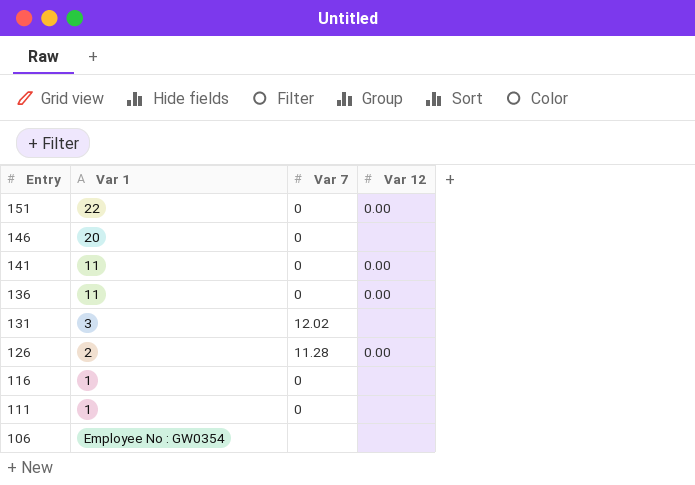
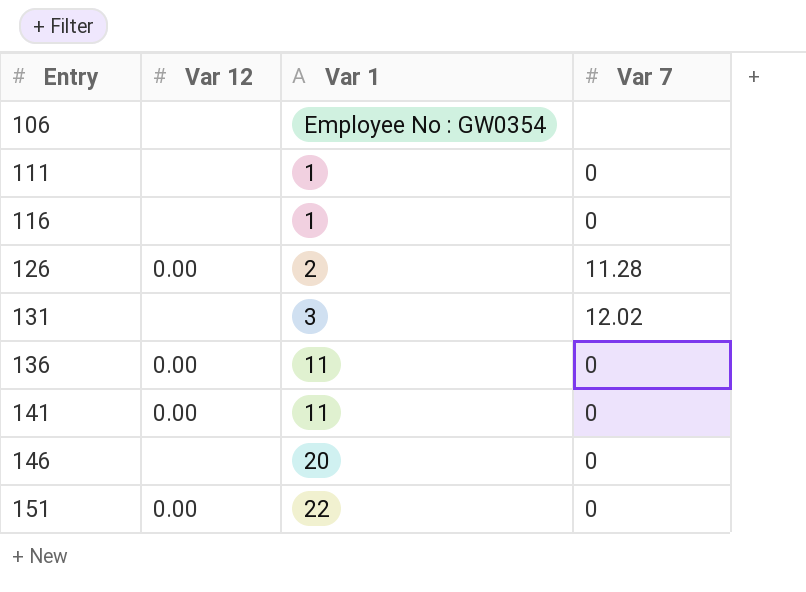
row order: Entry descending -> Entry ascending
column Var 12 | position: 4 -> 2

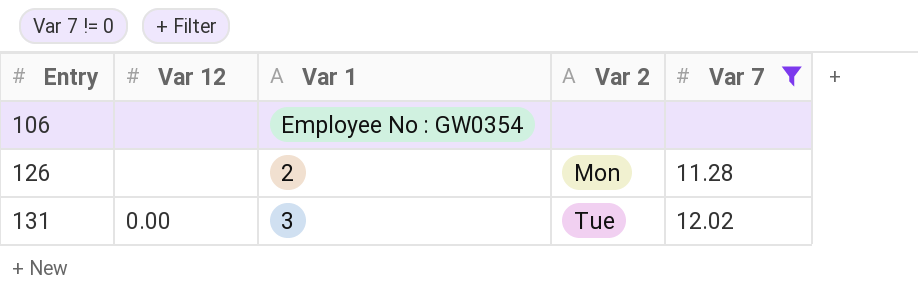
filter: none -> Var 7 != 0
column Var 2 | position: none -> 4
126 | Var 12: 0.00 -> none
131 | Var 12: none -> 0.00

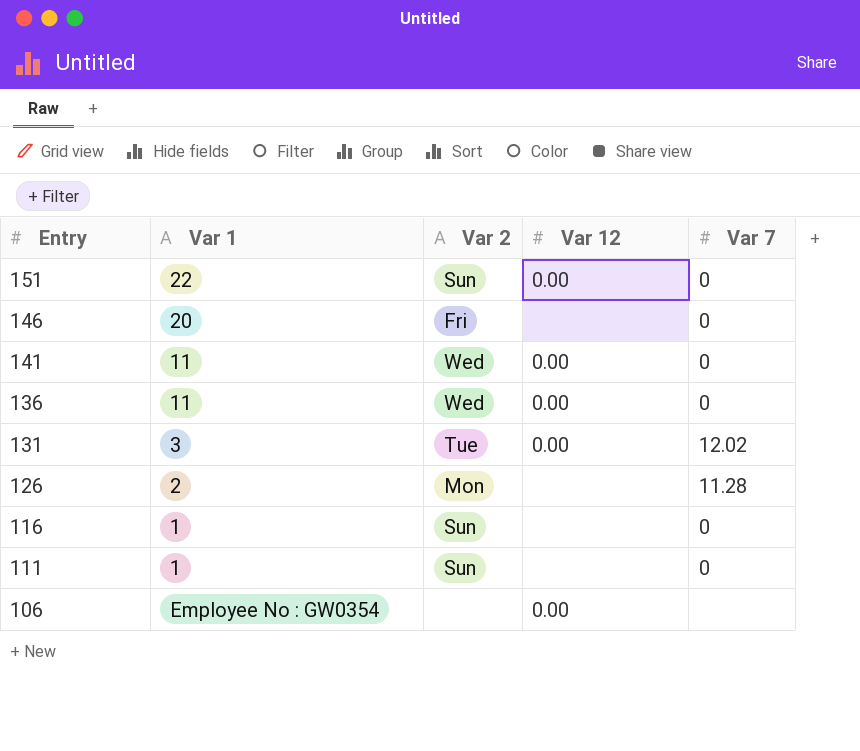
filter: Var 7 != 0 -> none
row order: Entry ascending -> Entry descending
column Var 12 | position: 2 -> 4
106 | Var 12: none -> 0.00

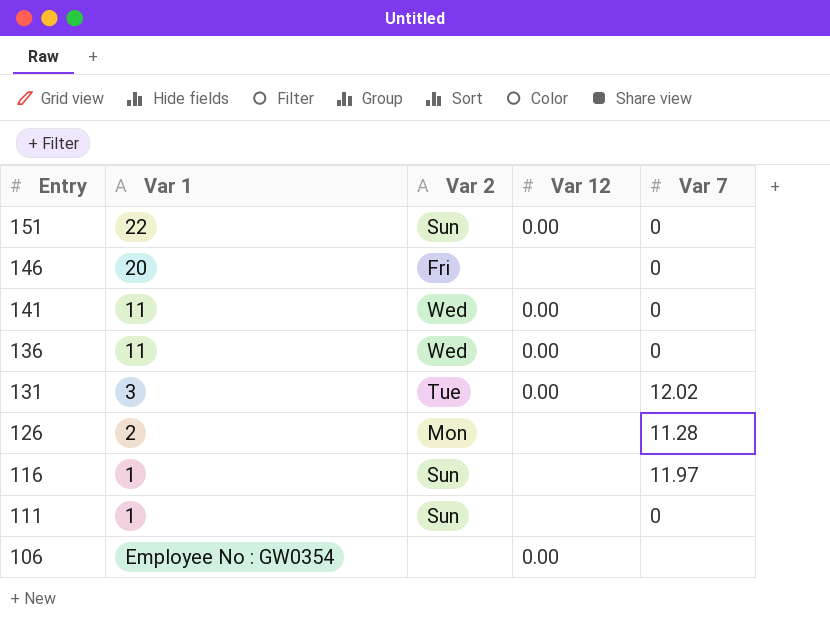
116 | Var 7: 0 -> 11.97

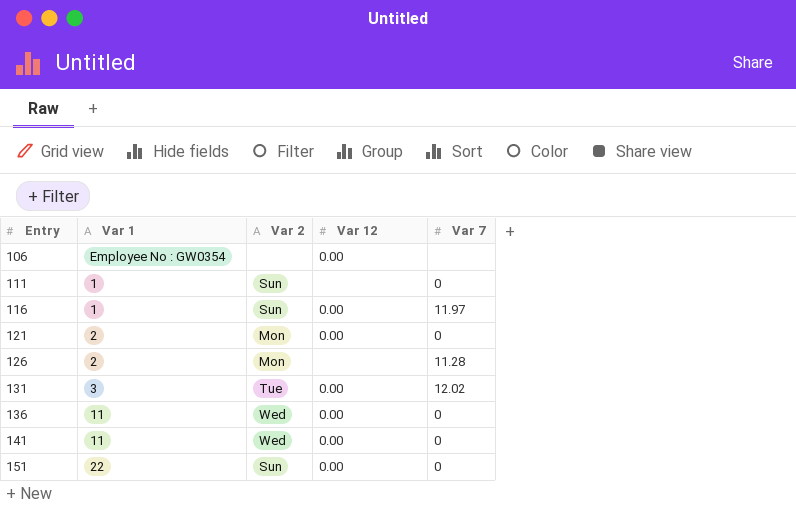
row order: Entry descending -> Entry ascending
row 146: 20 | Fri | none | 0 -> none
116 | Var 12: none -> 0.00
row 121: none -> 2 | Mon | 0.00 | 0

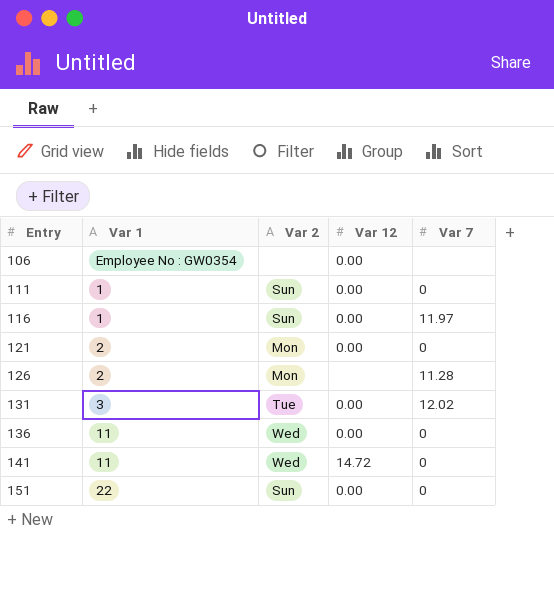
111 | Var 12: none -> 0.00
141 | Var 12: 0.00 -> 14.72

